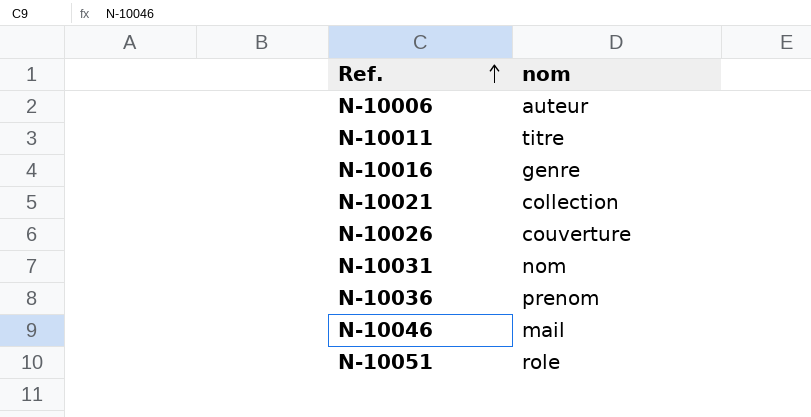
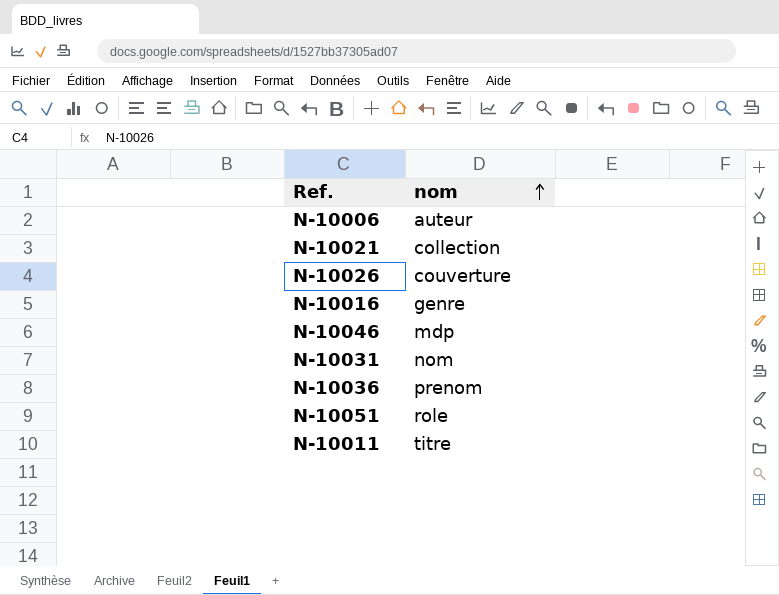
row order: Ref. ascending -> nom ascending
N-10046 | nom: mail -> mdp

